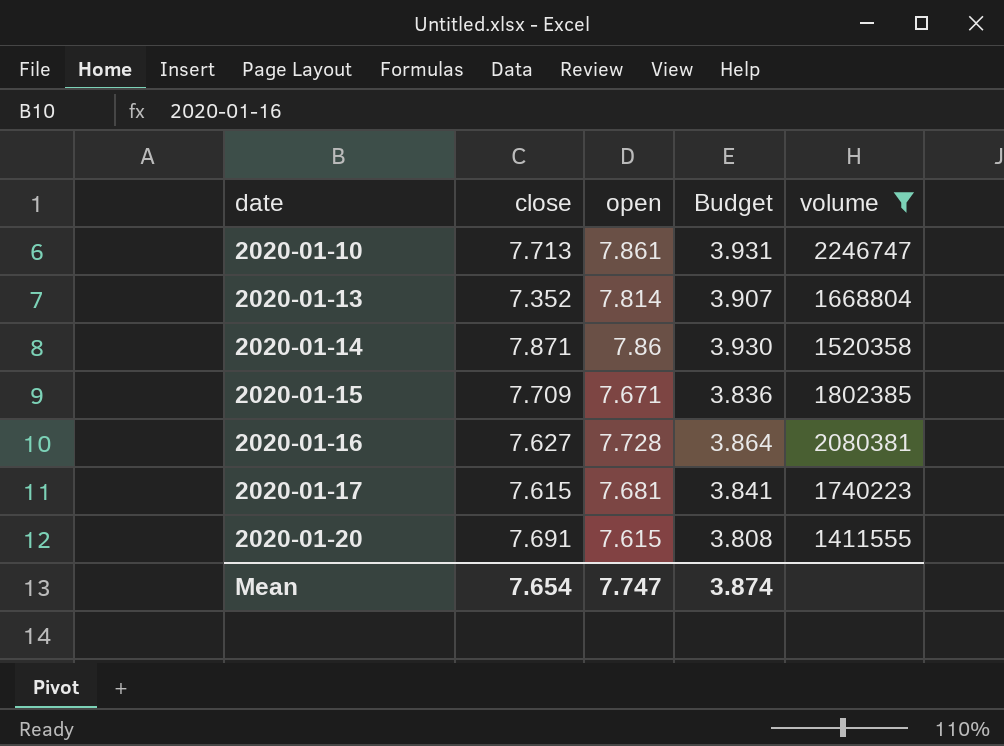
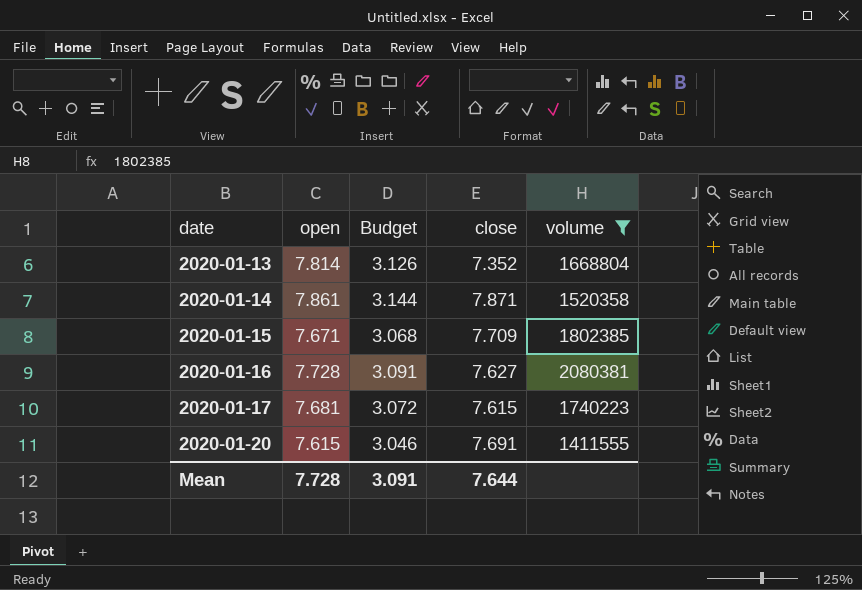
column Budget | formula: [open] * 0.5 -> [open] * 0.4
column close | position: 2 -> 4
row 2020-01-10: 7.713 | 7.861 | 3.931 | 2246747 -> none
2020-01-14 | open: 7.86 -> 7.861
Mean | open: 7.747 -> 7.728
Mean | Budget: 3.874 -> 3.091
Mean | close: 7.654 -> 7.644

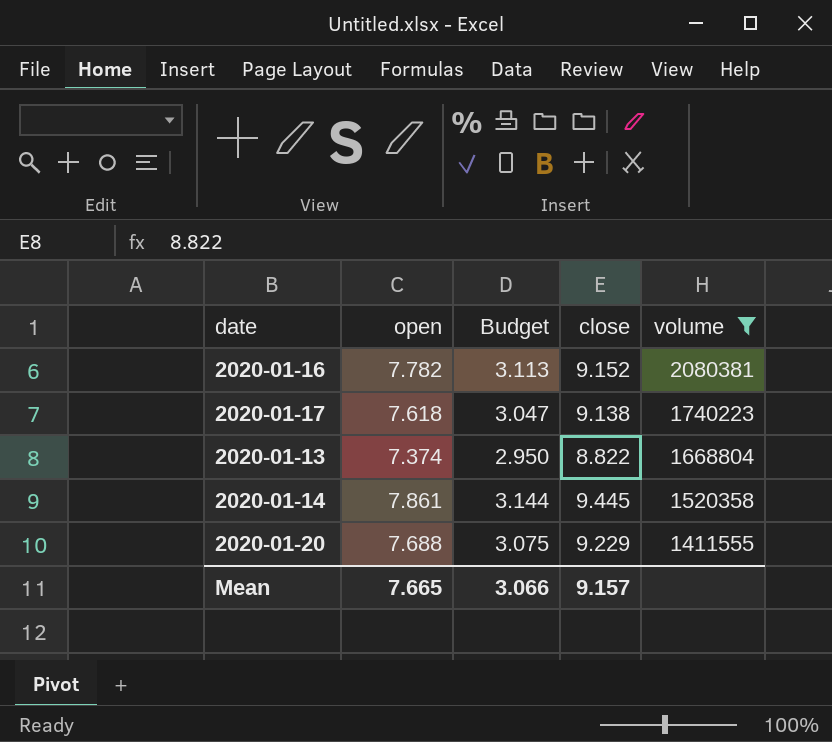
row order: date ascending -> volume descending
row 2020-01-15: 7.671 | 3.068 | 7.709 | 1802385 -> none
2020-01-16 | open: 7.728 -> 7.782
2020-01-16 | Budget: 3.091 -> 3.113
2020-01-16 | close: 7.627 -> 9.152
2020-01-17 | open: 7.681 -> 7.618
2020-01-17 | Budget: 3.072 -> 3.047
2020-01-17 | close: 7.615 -> 9.138
2020-01-13 | open: 7.814 -> 7.374
2020-01-13 | Budget: 3.126 -> 2.950
2020-01-13 | close: 7.352 -> 8.822
2020-01-14 | close: 7.871 -> 9.445
2020-01-20 | open: 7.615 -> 7.688
2020-01-20 | Budget: 3.046 -> 3.075
2020-01-20 | close: 7.691 -> 9.229
Mean | open: 7.728 -> 7.665
Mean | Budget: 3.091 -> 3.066
Mean | close: 7.644 -> 9.157

